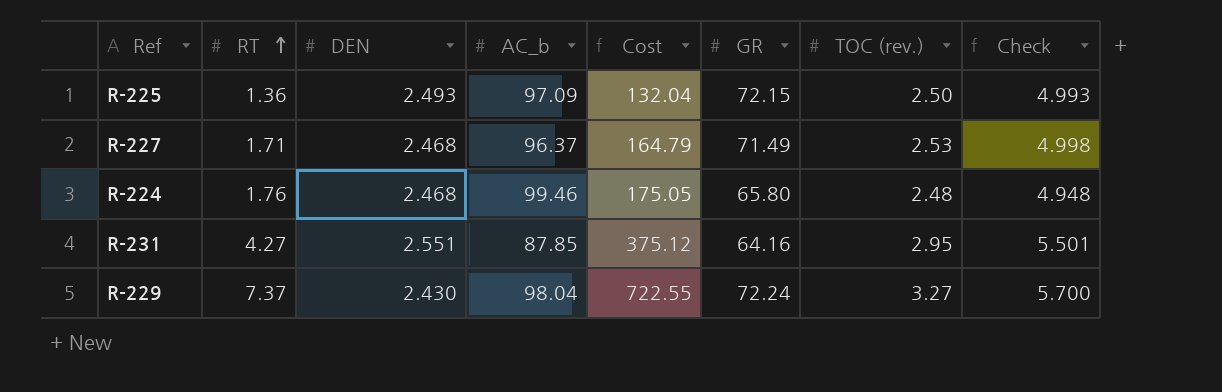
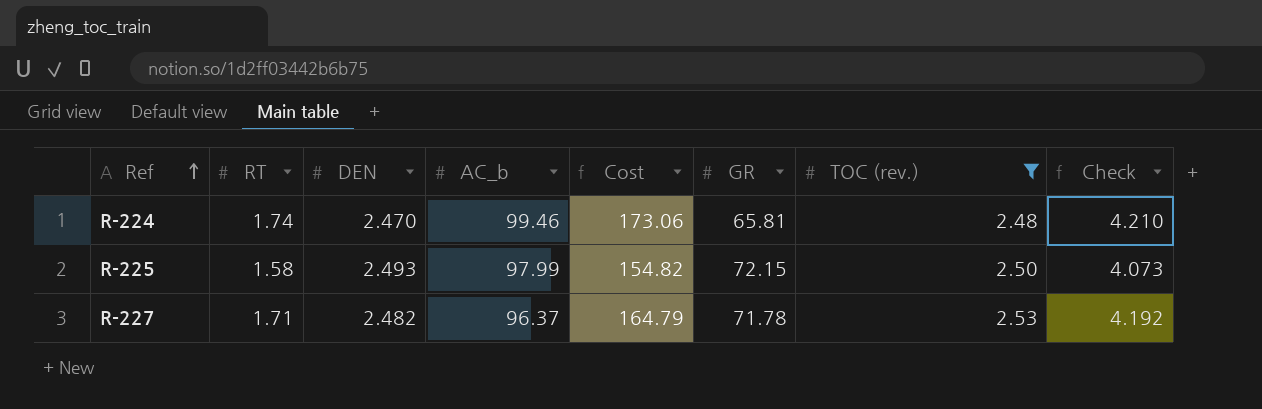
filter: none -> TOC (rev.) <= 2.53
row order: RT ascending -> Ref ascending
column Check | formula: [DEN] + [TOC (rev.)] -> [RT] + [DEN]
R-224 | RT: 1.76 -> 1.74
R-224 | DEN: 2.468 -> 2.470
R-224 | Cost: 175.05 -> 173.06
R-224 | GR: 65.80 -> 65.81
R-225 | RT: 1.36 -> 1.58
R-225 | AC_b: 97.09 -> 97.99
R-225 | Cost: 132.04 -> 154.82
R-227 | DEN: 2.468 -> 2.482
R-227 | GR: 71.49 -> 71.78

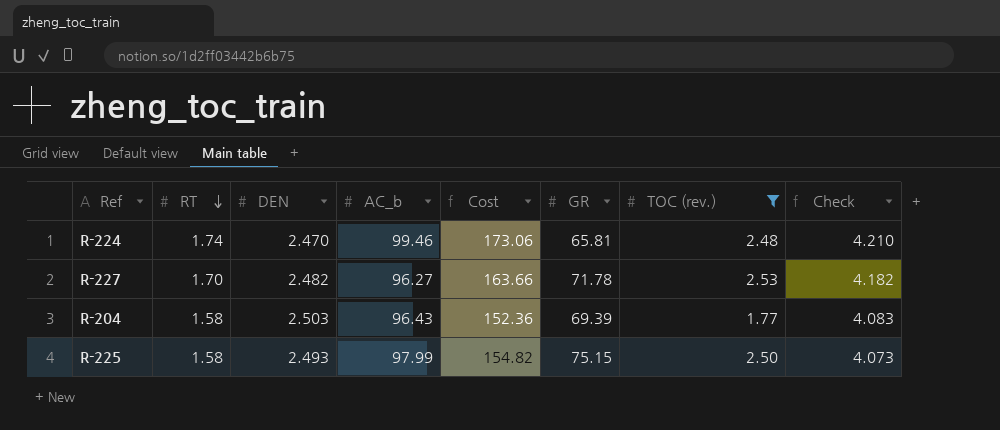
row order: Ref ascending -> RT descending
R-227 | RT: 1.71 -> 1.70
R-227 | AC_b: 96.37 -> 96.27
R-227 | Cost: 164.79 -> 163.66
R-227 | Check: 4.192 -> 4.182
row R-204: none -> 1.58 | 2.503 | 96.43 | 152.36 | 69.39 | 1.77 | 4.083
R-225 | GR: 72.15 -> 75.15

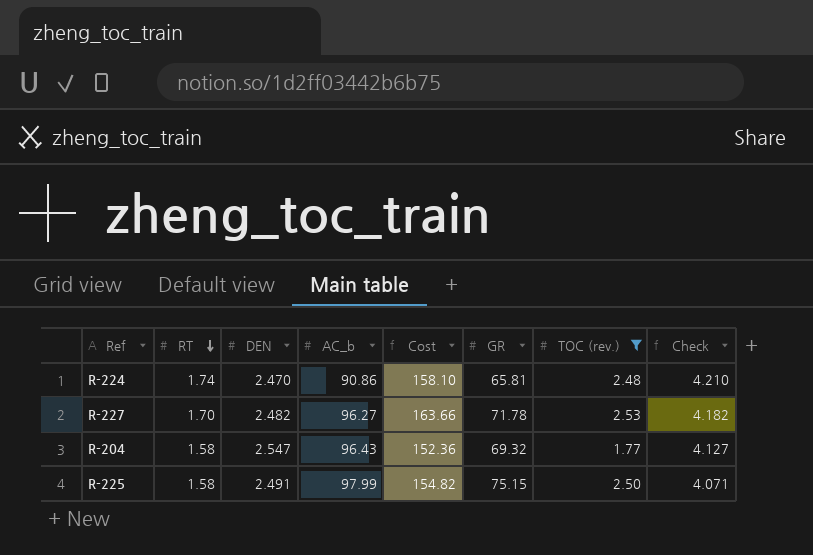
R-224 | AC_b: 99.46 -> 90.86
R-224 | Cost: 173.06 -> 158.10
R-204 | DEN: 2.503 -> 2.547
R-204 | GR: 69.39 -> 69.32
R-204 | Check: 4.083 -> 4.127
R-225 | DEN: 2.493 -> 2.491
R-225 | Check: 4.073 -> 4.071

